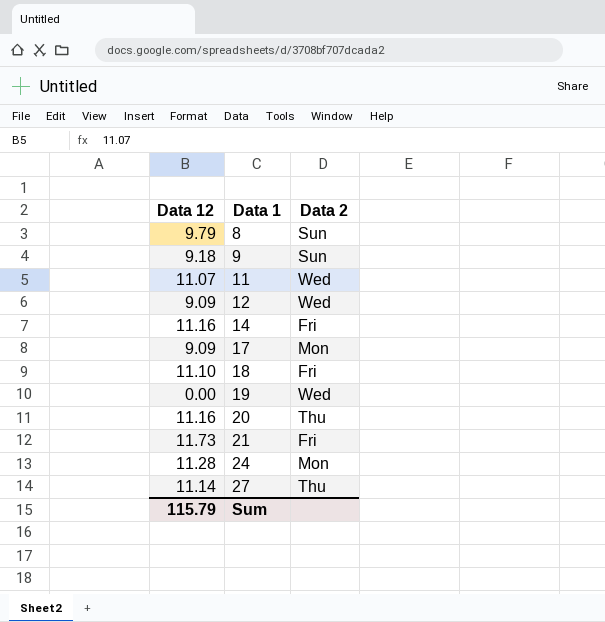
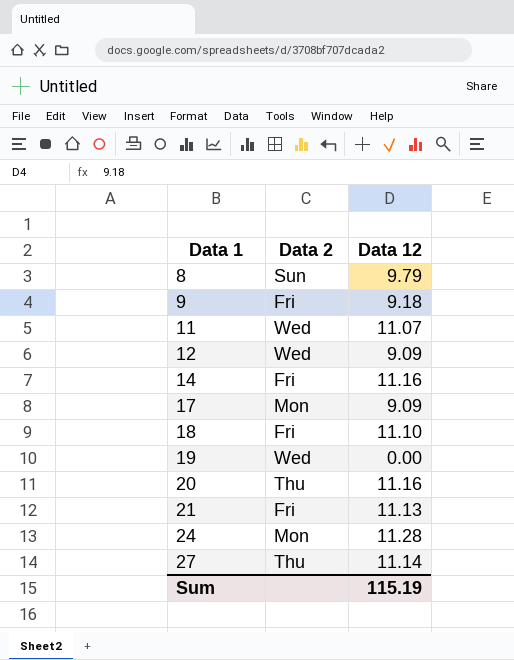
column Data 12 | position: 1 -> 3
9 | Data 2: Sun -> Fri
21 | Data 12: 11.73 -> 11.13
Sum | Data 12: 115.79 -> 115.19

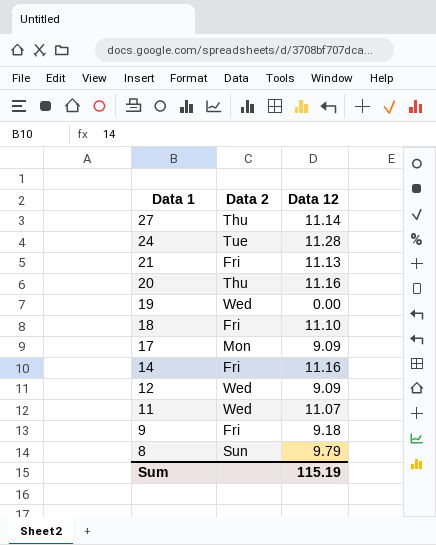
row order: Data 1 ascending -> Data 1 descending
24 | Data 2: Mon -> Tue

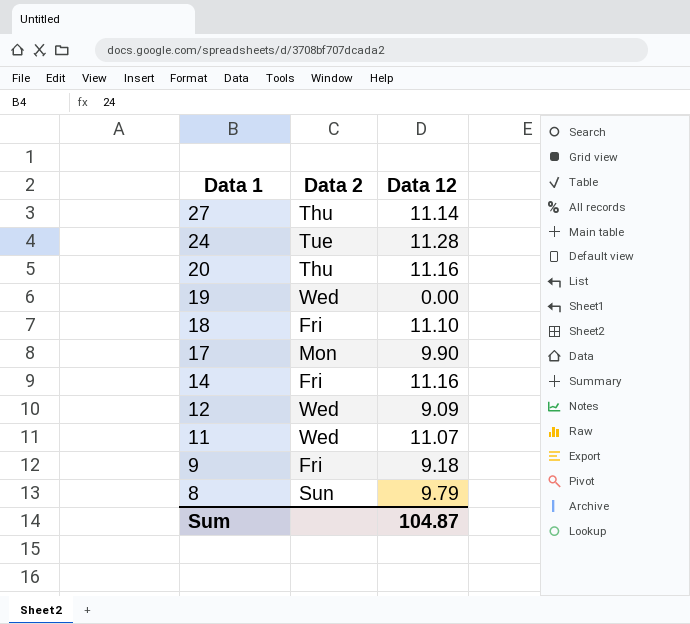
row 21: Fri | 11.13 -> none
17 | Data 12: 9.09 -> 9.90
Sum | Data 12: 115.19 -> 104.87

